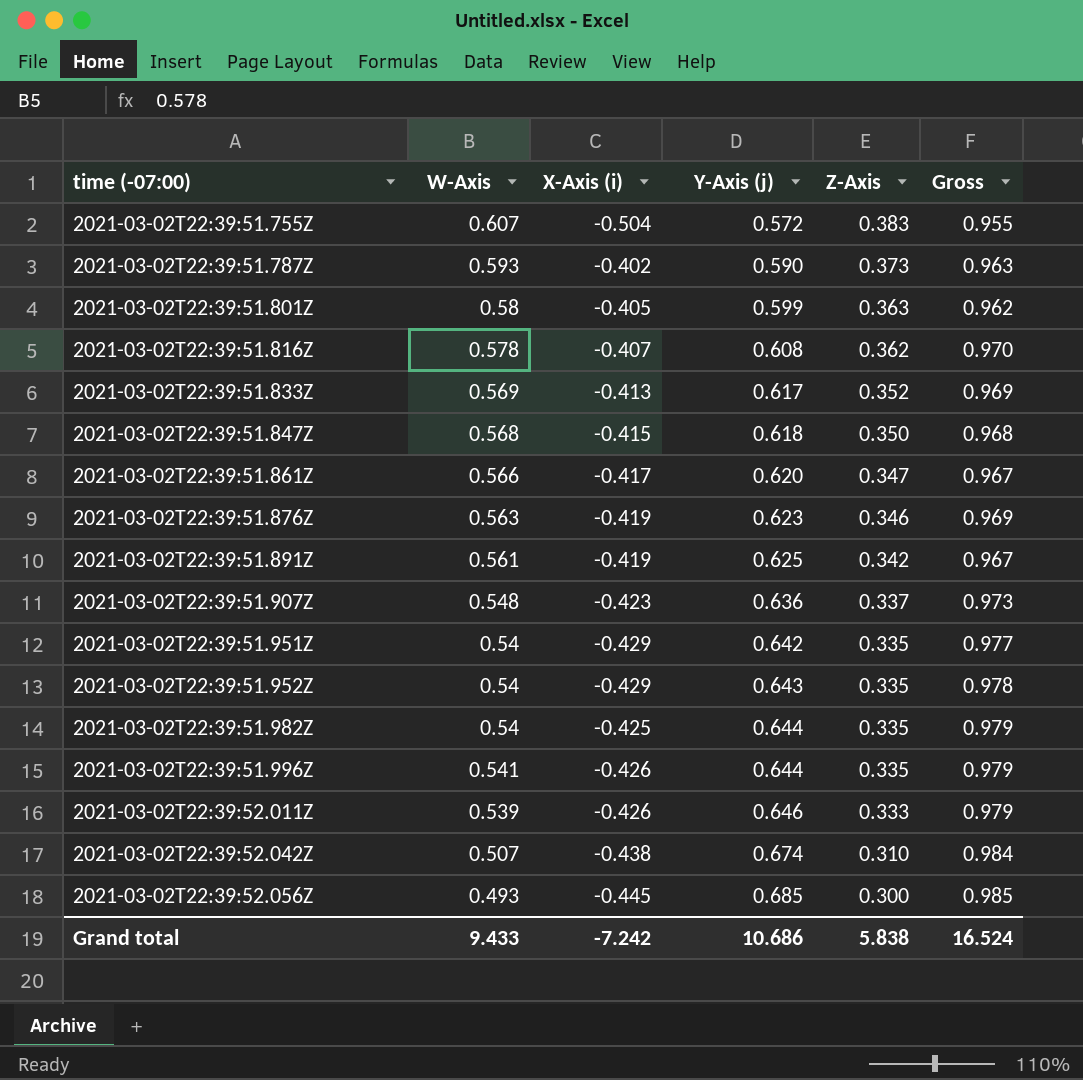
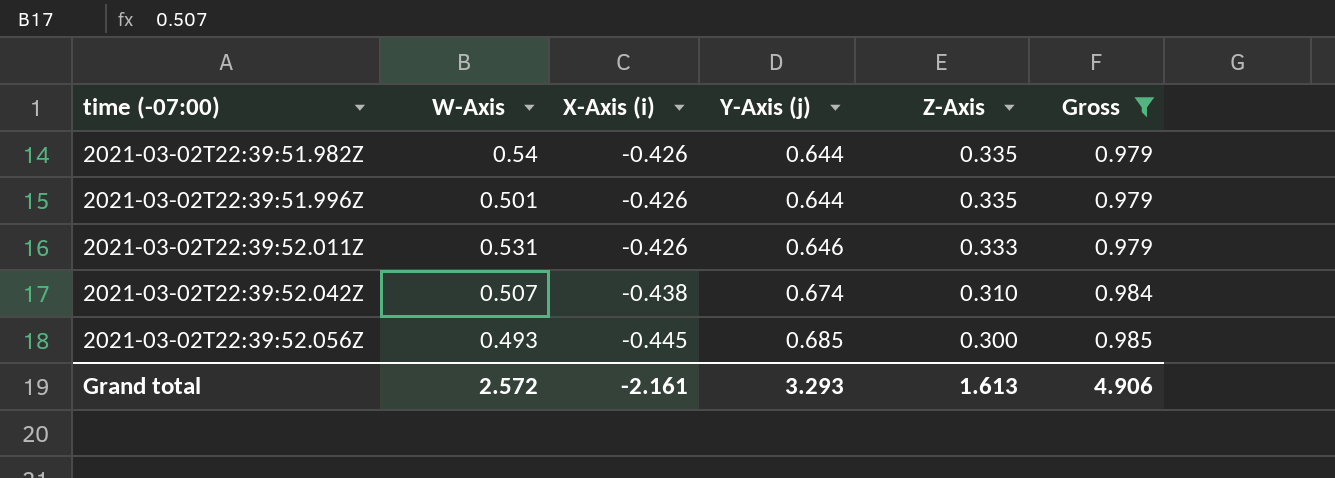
filter: none -> Gross >= 0.979
2021-03-02T22:39:51.982Z | X-Axis (i): -0.425 -> -0.426
2021-03-02T22:39:51.996Z | W-Axis: 0.541 -> 0.501
2021-03-02T22:39:52.011Z | W-Axis: 0.539 -> 0.531
Grand total | W-Axis: 9.433 -> 2.572
Grand total | X-Axis (i): -7.242 -> -2.161
Grand total | Y-Axis (j): 10.686 -> 3.293
Grand total | Z-Axis: 5.838 -> 1.613
Grand total | Gross: 16.524 -> 4.906

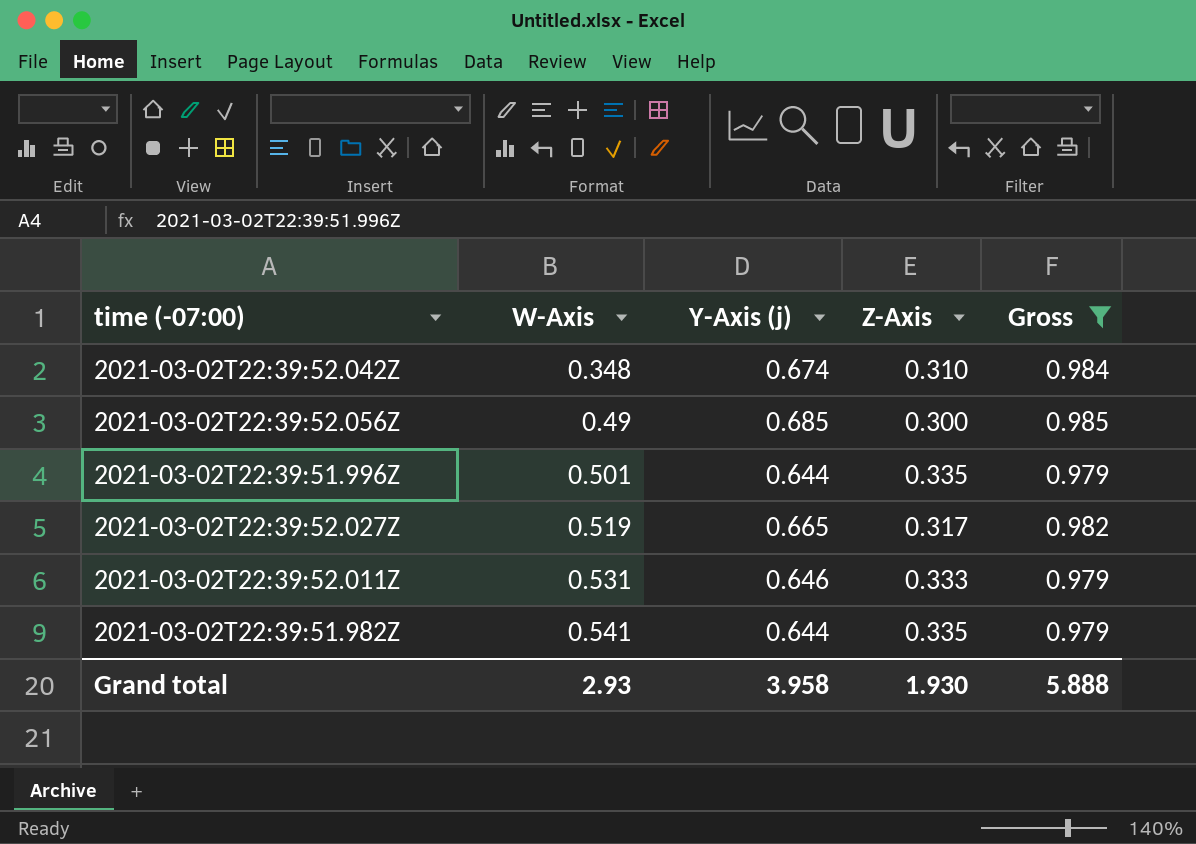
row order: time (-07:00) ascending -> W-Axis ascending
column X-Axis (i) | position: 3 -> none
2021-03-02T22:39:52.042Z | W-Axis: 0.507 -> 0.348
2021-03-02T22:39:52.056Z | W-Axis: 0.493 -> 0.49
row 2021-03-02T22:39:52.027Z: none -> 0.519 | 0.665 | 0.317 | 0.982
2021-03-02T22:39:51.982Z | W-Axis: 0.54 -> 0.541
Grand total | W-Axis: 2.572 -> 2.93
Grand total | Y-Axis (j): 3.293 -> 3.958
Grand total | Z-Axis: 1.613 -> 1.930
Grand total | Gross: 4.906 -> 5.888

